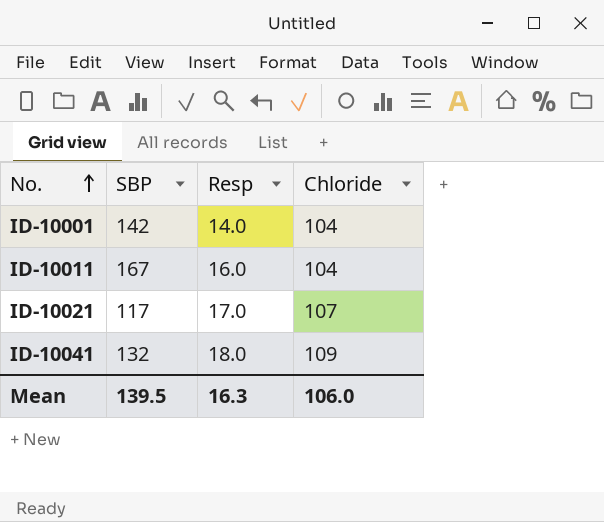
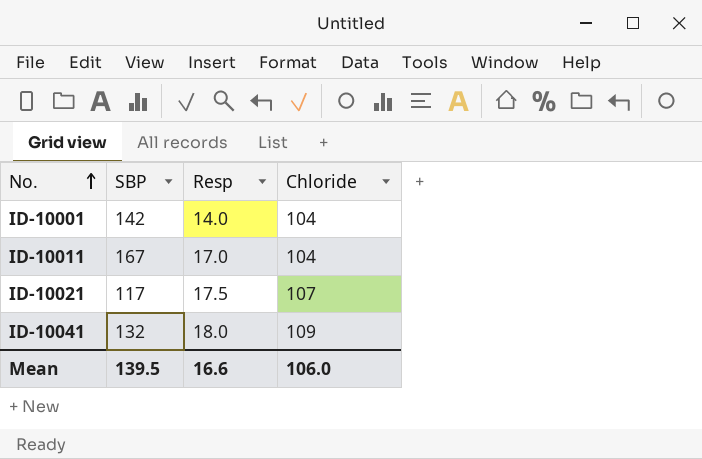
ID-10011 | Resp: 16.0 -> 17.0
ID-10021 | Resp: 17.0 -> 17.5
Mean | Resp: 16.3 -> 16.6

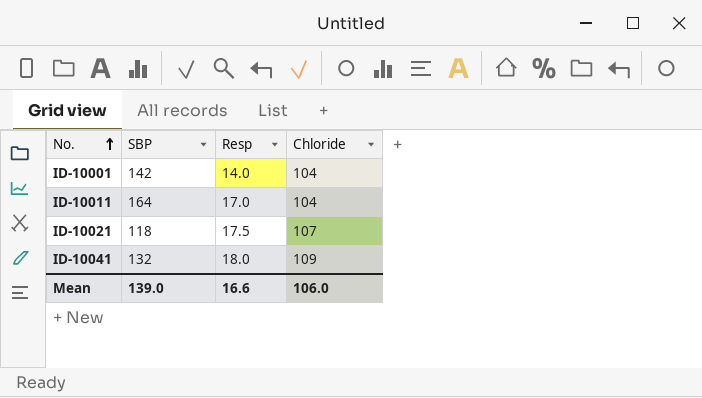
ID-10011 | SBP: 167 -> 164
ID-10021 | SBP: 117 -> 118
Mean | SBP: 139.5 -> 139.0

